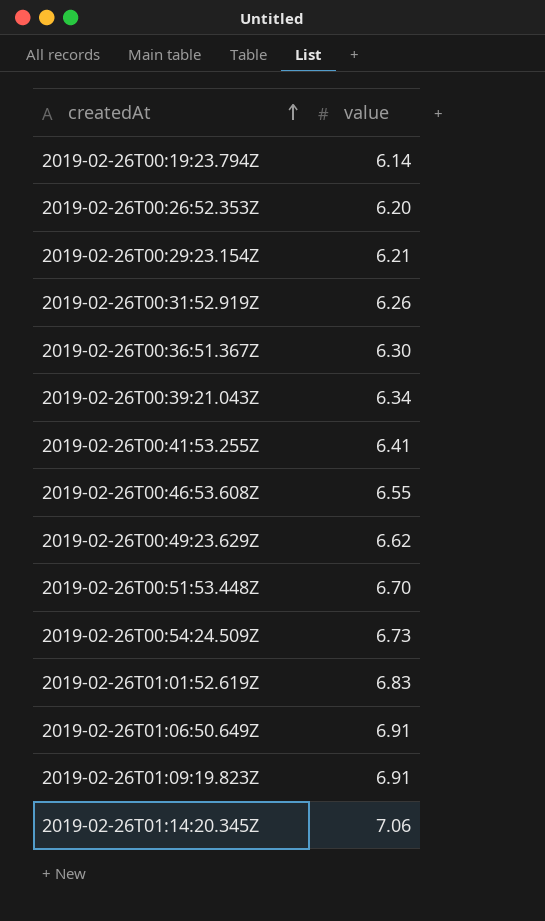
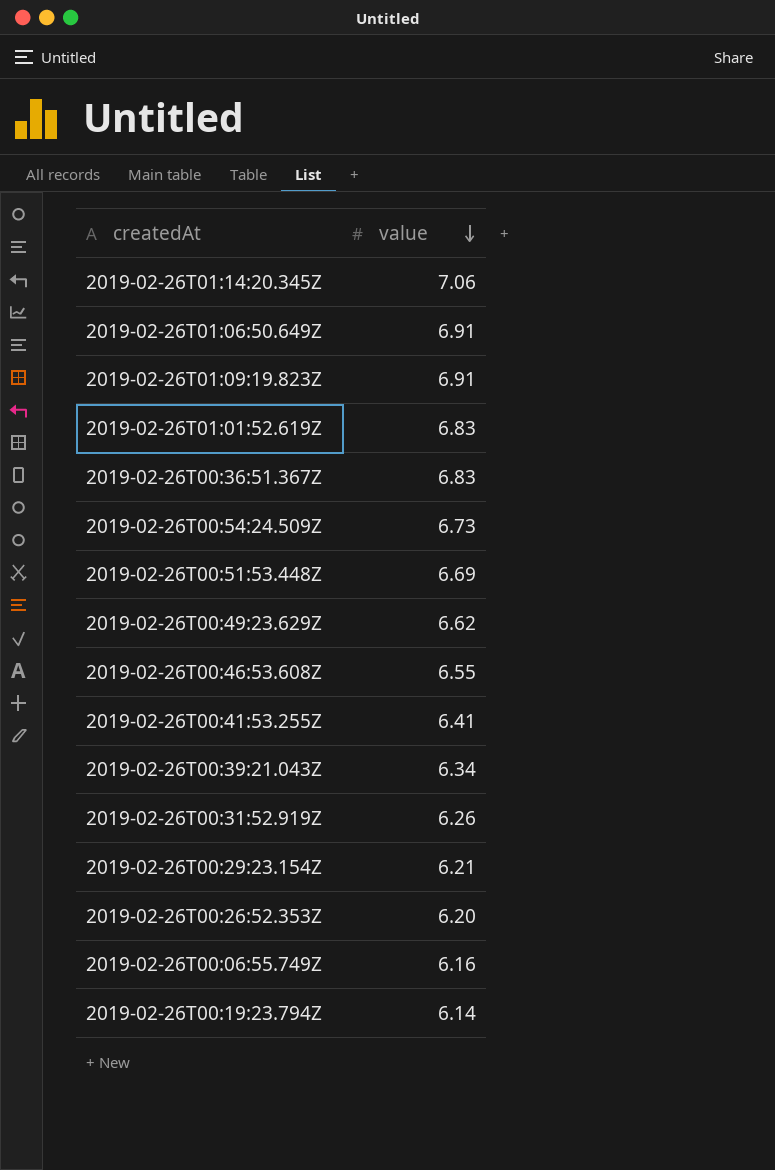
row order: createdAt ascending -> value descending
2019-02-26T00:36:51.367Z | value: 6.30 -> 6.83
2019-02-26T00:51:53.448Z | value: 6.70 -> 6.69
row 2019-02-26T00:06:55.749Z: none -> 6.16

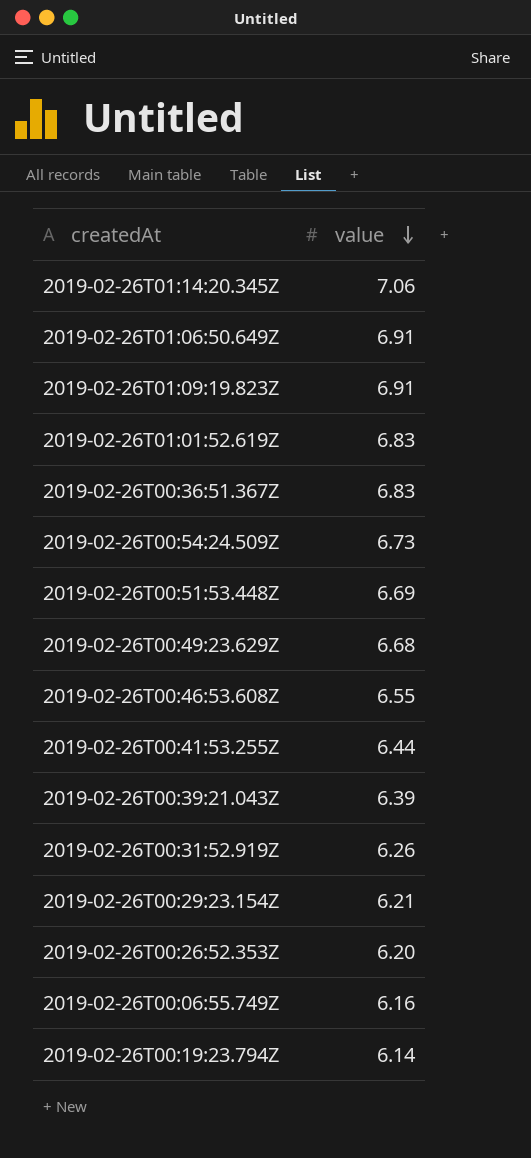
2019-02-26T00:49:23.629Z | value: 6.62 -> 6.68
2019-02-26T00:41:53.255Z | value: 6.41 -> 6.44
2019-02-26T00:39:21.043Z | value: 6.34 -> 6.39

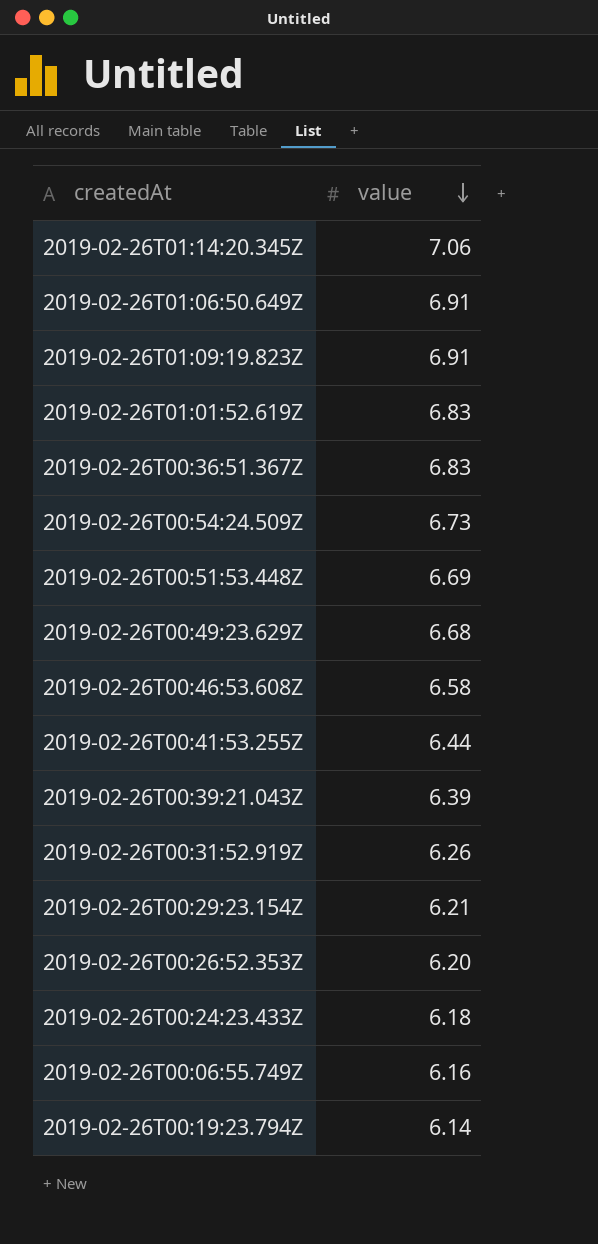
2019-02-26T00:46:53.608Z | value: 6.55 -> 6.58
row 2019-02-26T00:24:23.433Z: none -> 6.18

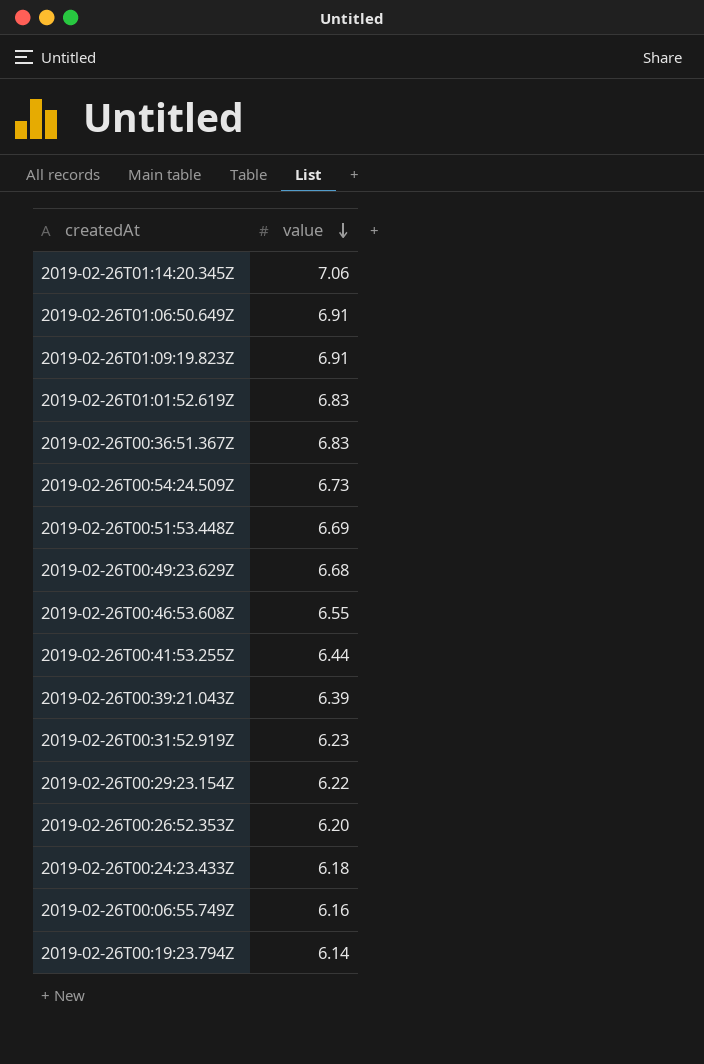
2019-02-26T00:46:53.608Z | value: 6.58 -> 6.55
2019-02-26T00:31:52.919Z | value: 6.26 -> 6.23
2019-02-26T00:29:23.154Z | value: 6.21 -> 6.22

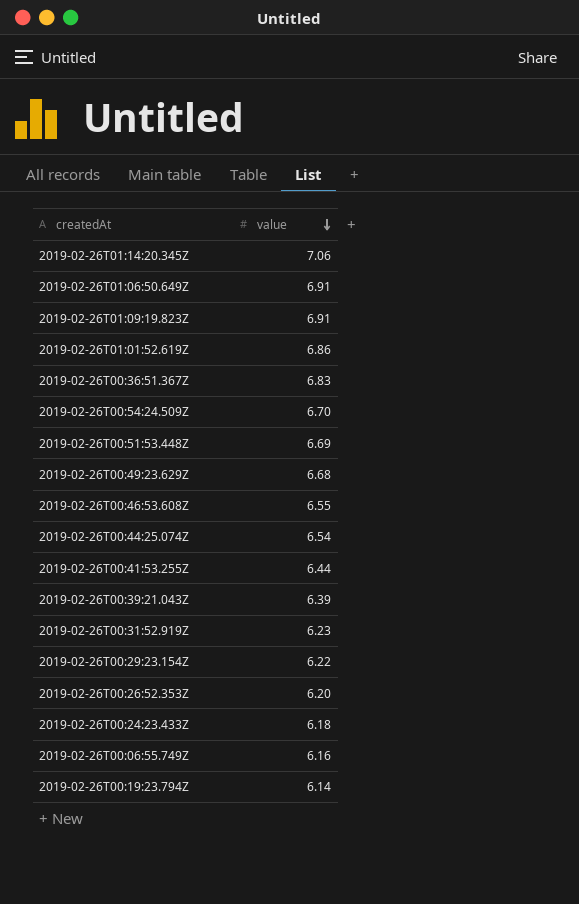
2019-02-26T01:01:52.619Z | value: 6.83 -> 6.86
2019-02-26T00:54:24.509Z | value: 6.73 -> 6.70
row 2019-02-26T00:44:25.074Z: none -> 6.54

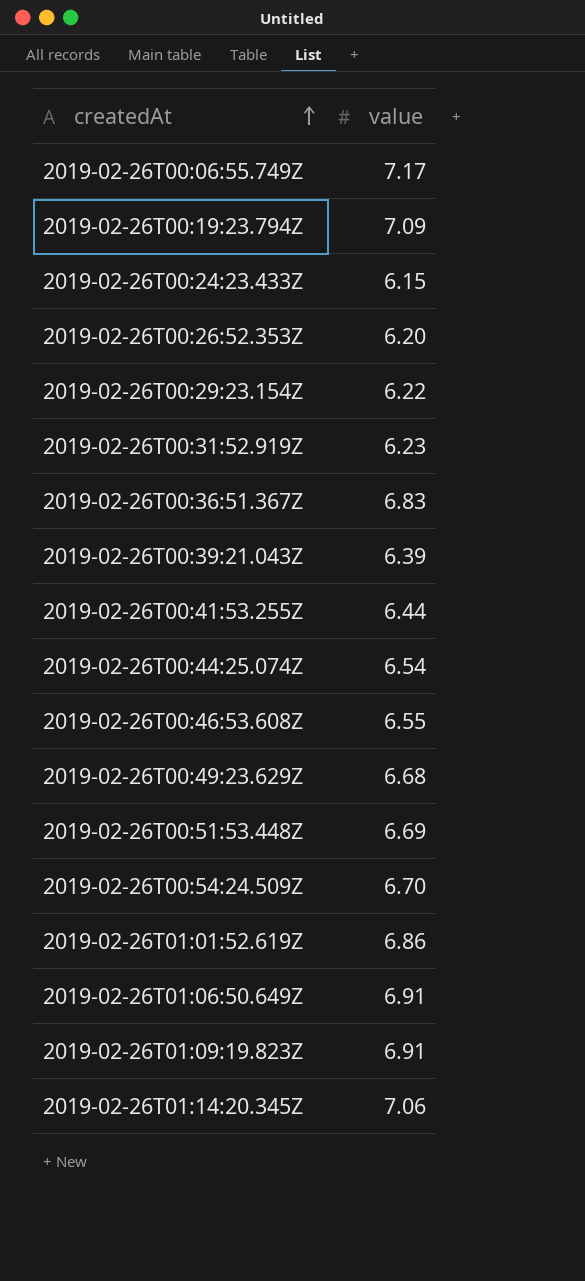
row order: value descending -> createdAt ascending
2019-02-26T00:06:55.749Z | value: 6.16 -> 7.17
2019-02-26T00:19:23.794Z | value: 6.14 -> 7.09
2019-02-26T00:24:23.433Z | value: 6.18 -> 6.15

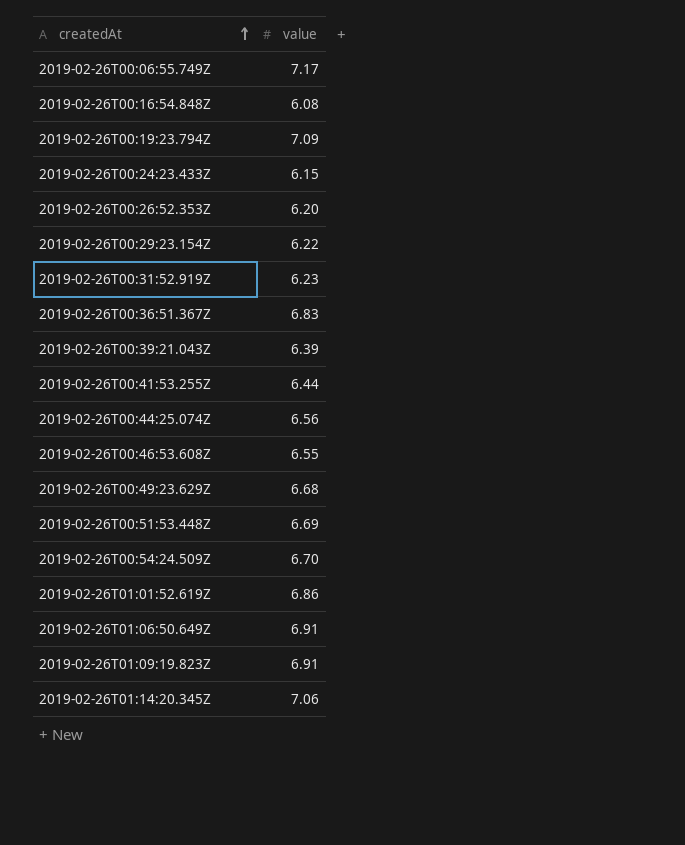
row 2019-02-26T00:16:54.848Z: none -> 6.08
2019-02-26T00:44:25.074Z | value: 6.54 -> 6.56

